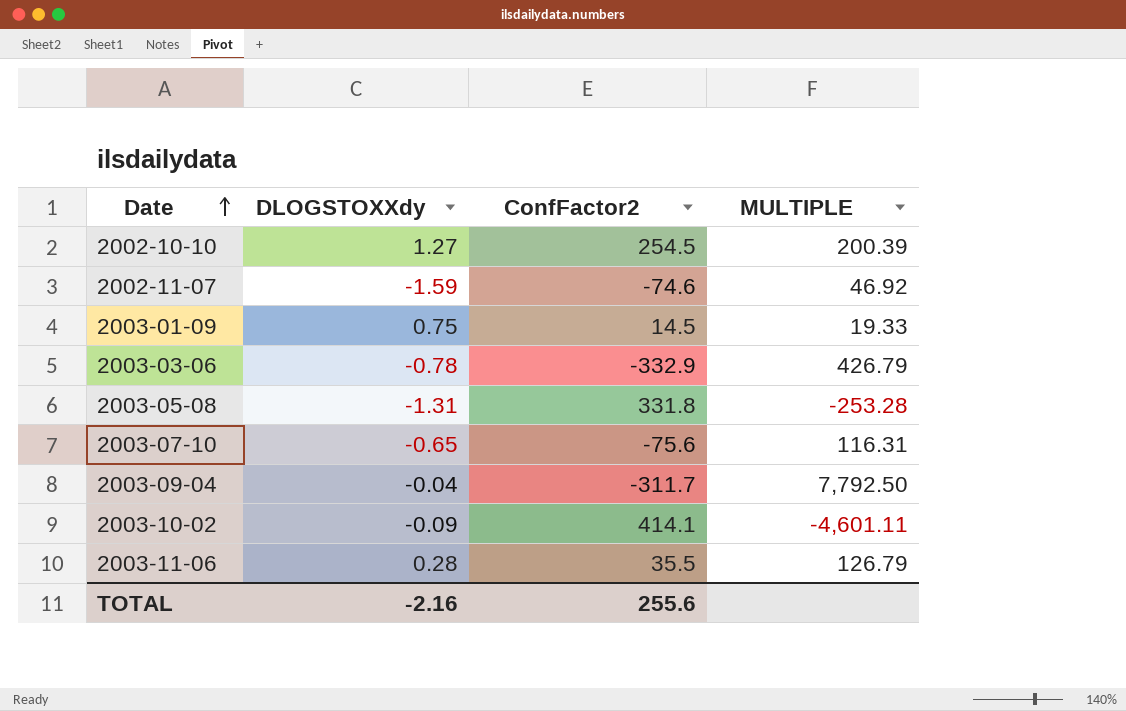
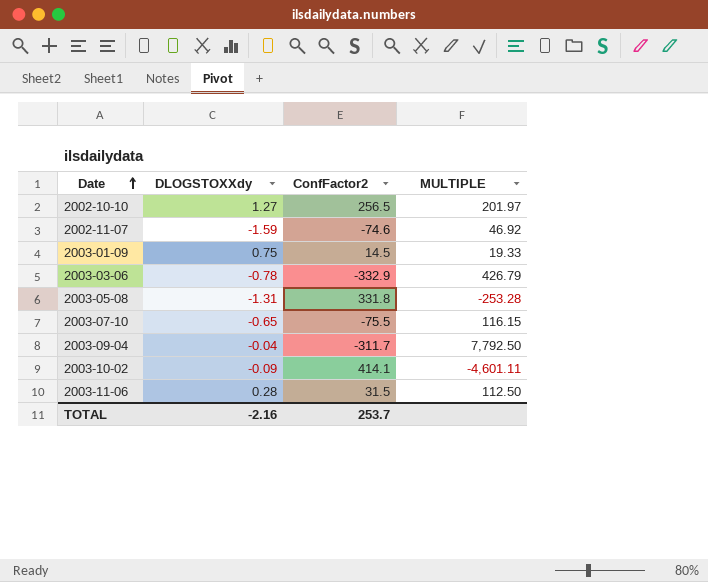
2002-10-10 | ConfFactor2: 254.5 -> 256.5
2002-10-10 | MULTIPLE: 200.39 -> 201.97
2003-07-10 | ConfFactor2: -75.6 -> -75.5
2003-07-10 | MULTIPLE: 116.31 -> 116.15
2003-11-06 | ConfFactor2: 35.5 -> 31.5
2003-11-06 | MULTIPLE: 126.79 -> 112.50
TOTAL | ConfFactor2: 255.6 -> 253.7

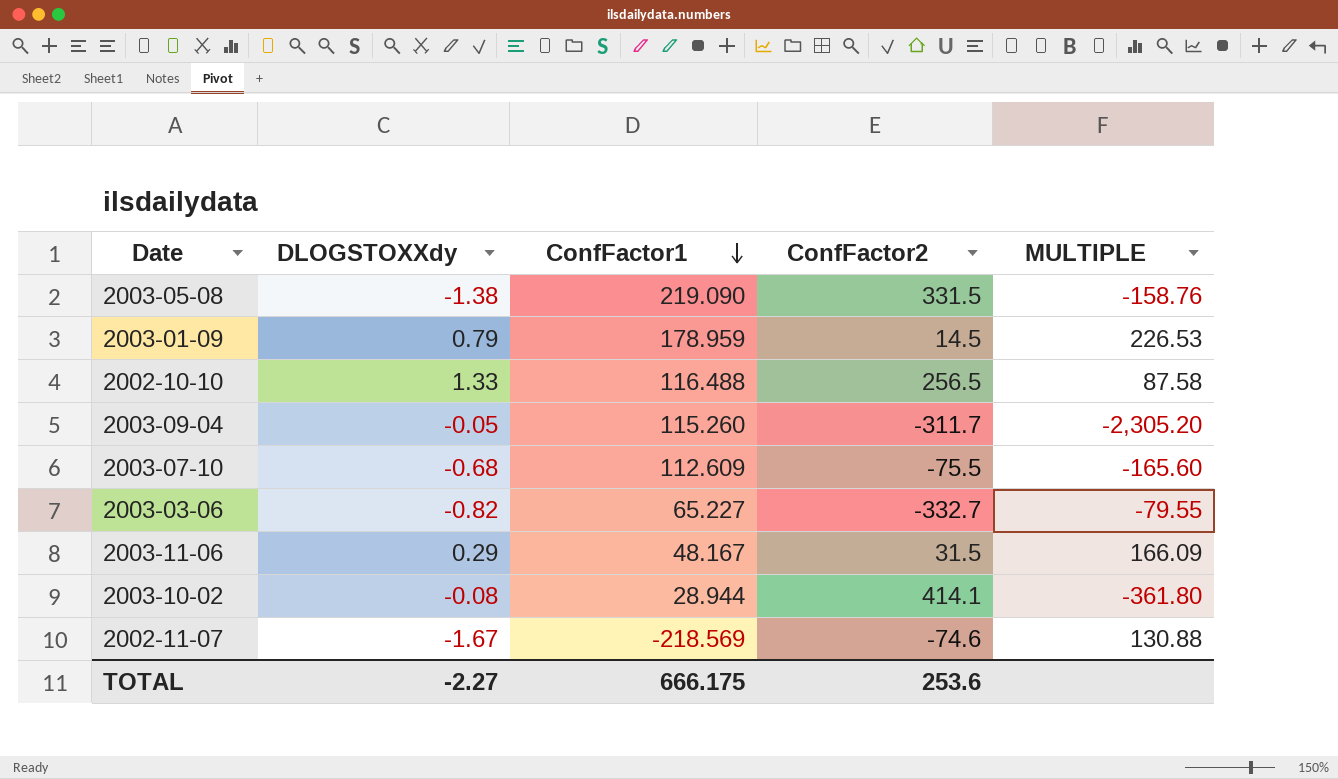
row order: Date ascending -> ConfFactor1 descending
column ConfFactor1 | position: none -> 3
column MULTIPLE | formula: [ConfFactor2] / [DLOGSTOXXdy] -> [ConfFactor1] / [DLOGSTOXXdy]
2003-05-08 | DLOGSTOXXdy: -1.31 -> -1.38
2003-05-08 | ConfFactor2: 331.8 -> 331.5
2003-01-09 | DLOGSTOXXdy: 0.75 -> 0.79
2002-10-10 | DLOGSTOXXdy: 1.27 -> 1.33
2003-09-04 | DLOGSTOXXdy: -0.04 -> -0.05
2003-07-10 | DLOGSTOXXdy: -0.65 -> -0.68
2003-03-06 | DLOGSTOXXdy: -0.78 -> -0.82
2003-03-06 | ConfFactor2: -332.9 -> -332.7
2003-11-06 | DLOGSTOXXdy: 0.28 -> 0.29
2003-10-02 | DLOGSTOXXdy: -0.09 -> -0.08
2002-11-07 | DLOGSTOXXdy: -1.59 -> -1.67
TOTAL | DLOGSTOXXdy: -2.16 -> -2.27
TOTAL | ConfFactor2: 253.7 -> 253.6

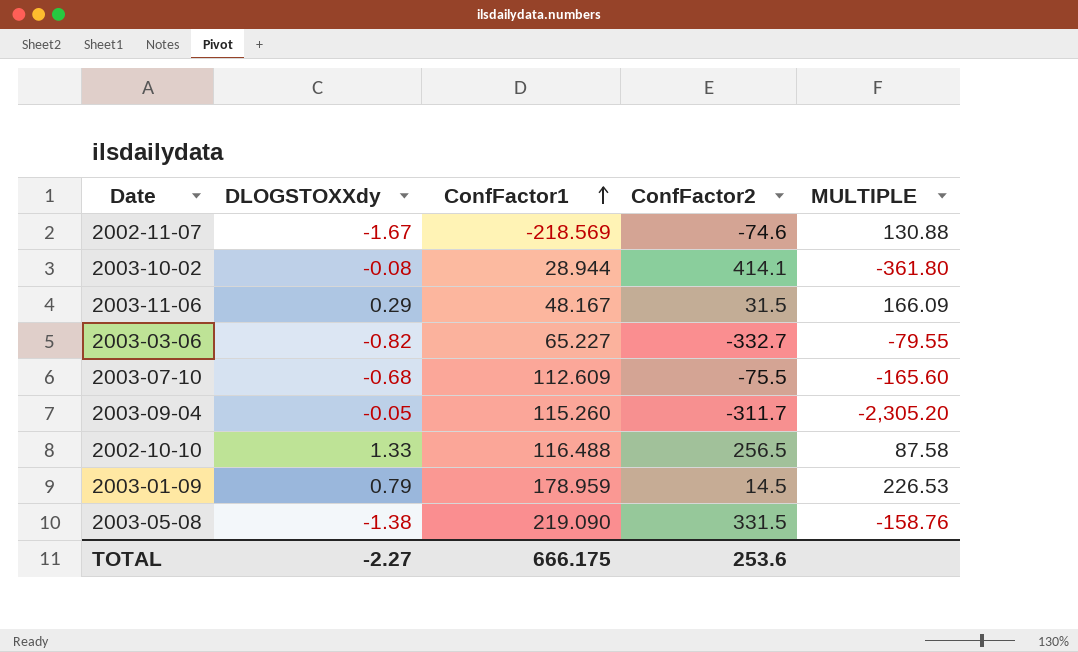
row order: ConfFactor1 descending -> ConfFactor1 ascending

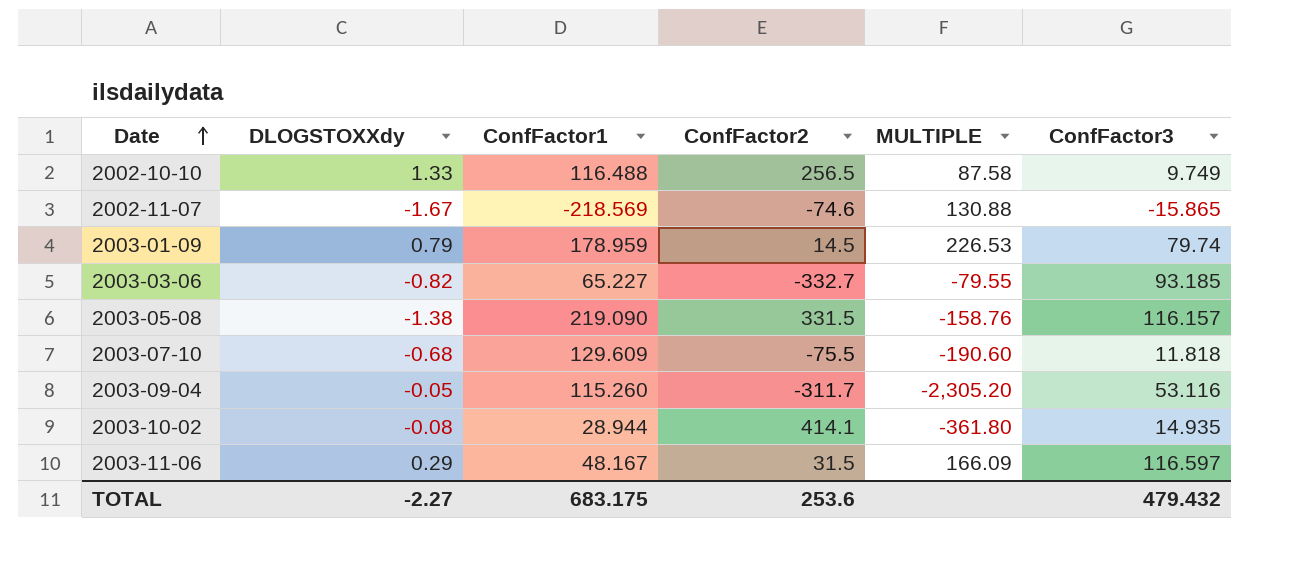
row order: ConfFactor1 ascending -> Date ascending
column ConfFactor3 | position: none -> 6
2003-07-10 | ConfFactor1: 112.609 -> 129.609
2003-07-10 | MULTIPLE: -165.60 -> -190.60
TOTAL | ConfFactor1: 666.175 -> 683.175

